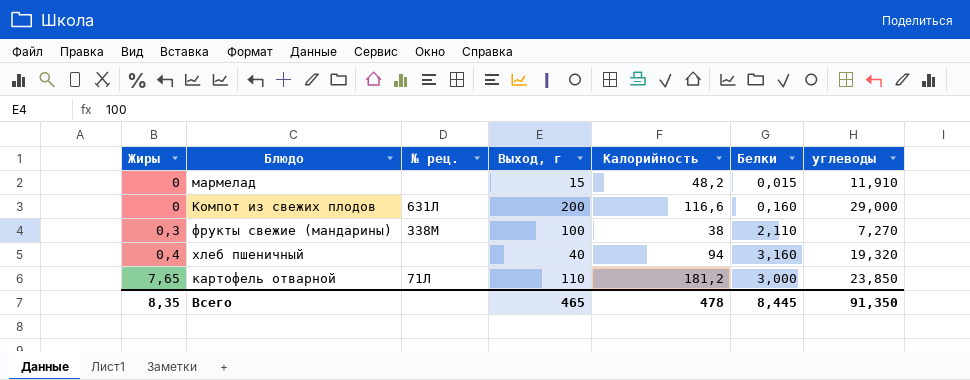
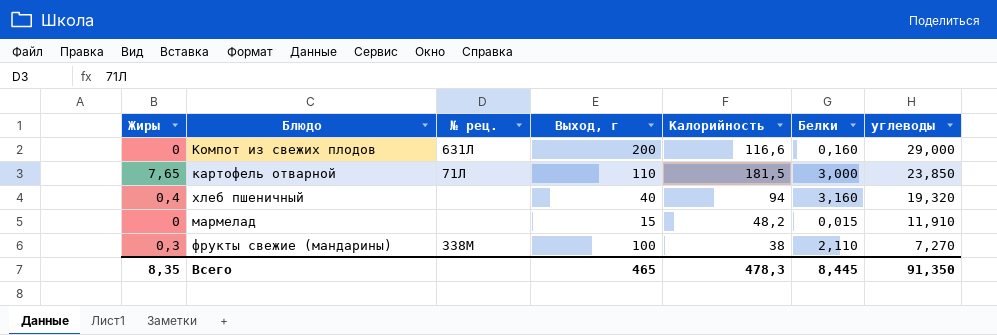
row order: Жиры ascending -> углеводы descending
картофель отварной | Калорийность: 181,2 -> 181,5
Всего | Калорийность: 478 -> 478,3

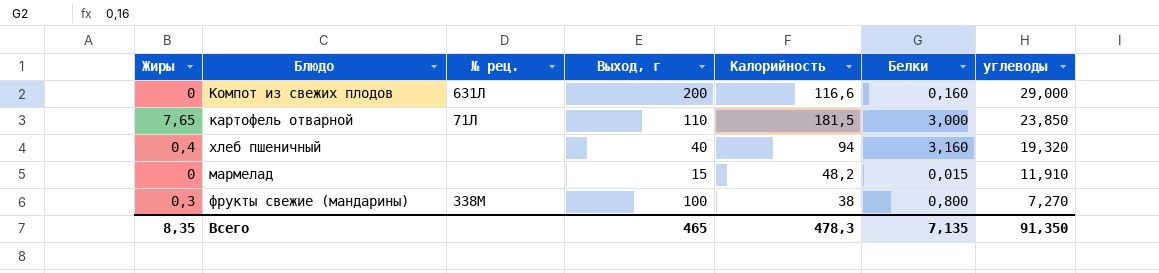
фрукты свежие (мандарины) | Белки: 2,110 -> 0,800
Всего | Белки: 8,445 -> 7,135

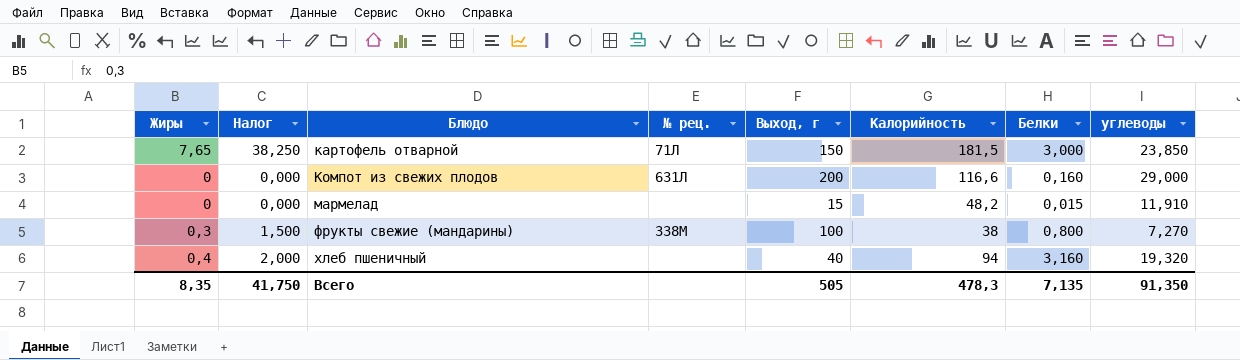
row order: углеводы descending -> Блюдо ascending
column Налог | formula: none -> [Жиры] * 5
картофель отварной | Выход, г: 110 -> 150
Всего | Выход, г: 465 -> 505

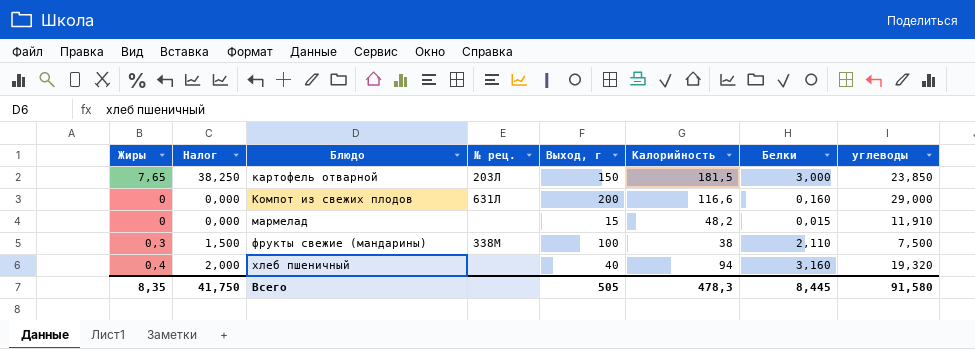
картофель отварной | № рец.: 71Л -> 203Л
фрукты свежие (мандарины) | Белки: 0,800 -> 2,110
фрукты свежие (мандарины) | углеводы: 7,270 -> 7,500
Всего | Белки: 7,135 -> 8,445
Всего | углеводы: 91,350 -> 91,580

